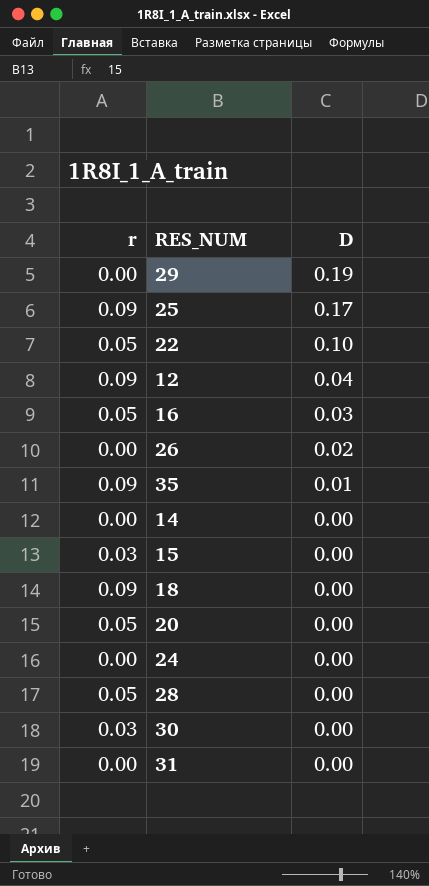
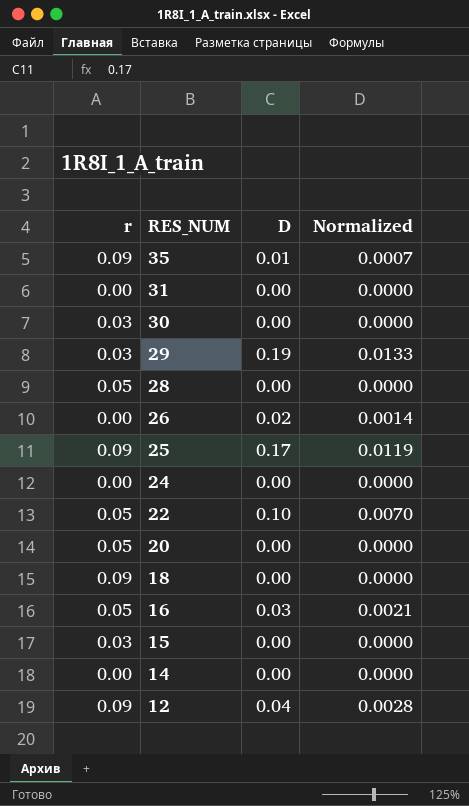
row order: D descending -> RES_NUM descending
column Normalized | formula: none -> [D] * 0.07
29 | r: 0.00 -> 0.03

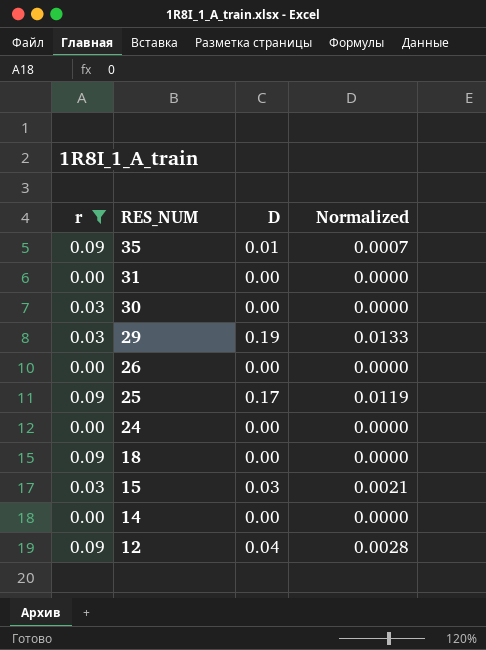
filter: none -> r != 0.05
26 | D: 0.02 -> 0.00
26 | Normalized: 0.0014 -> 0.0000
15 | D: 0.00 -> 0.03
15 | Normalized: 0.0000 -> 0.0021

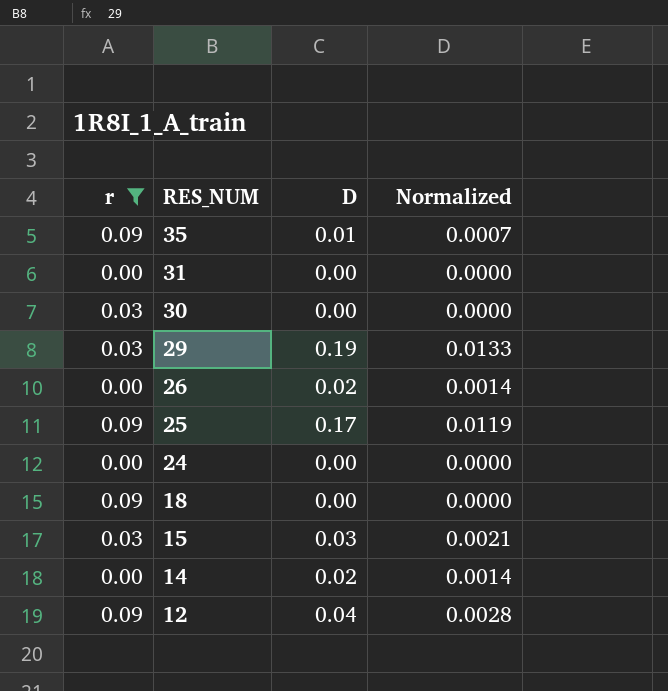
26 | D: 0.00 -> 0.02
26 | Normalized: 0.0000 -> 0.0014
14 | D: 0.00 -> 0.02
14 | Normalized: 0.0000 -> 0.0014

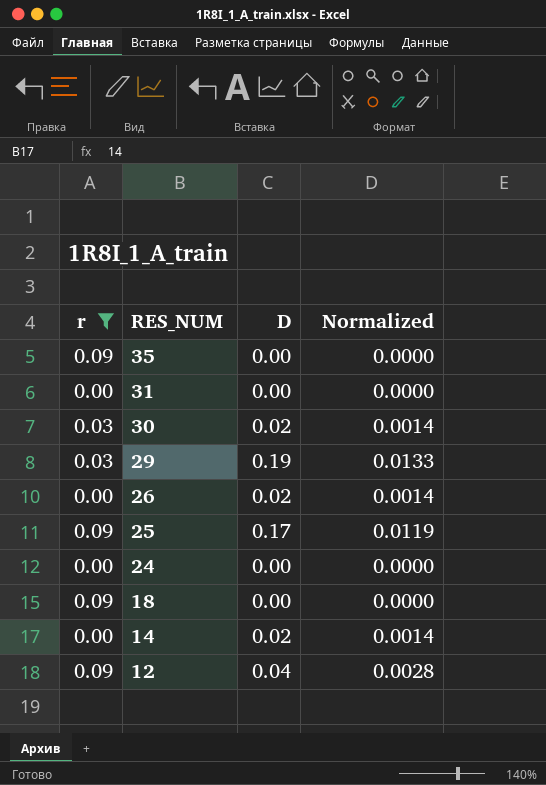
row 15: 0.03 | 0.03 | 0.0021 -> none
35 | D: 0.01 -> 0.00
35 | Normalized: 0.0007 -> 0.0000
30 | D: 0.00 -> 0.02
30 | Normalized: 0.0000 -> 0.0014

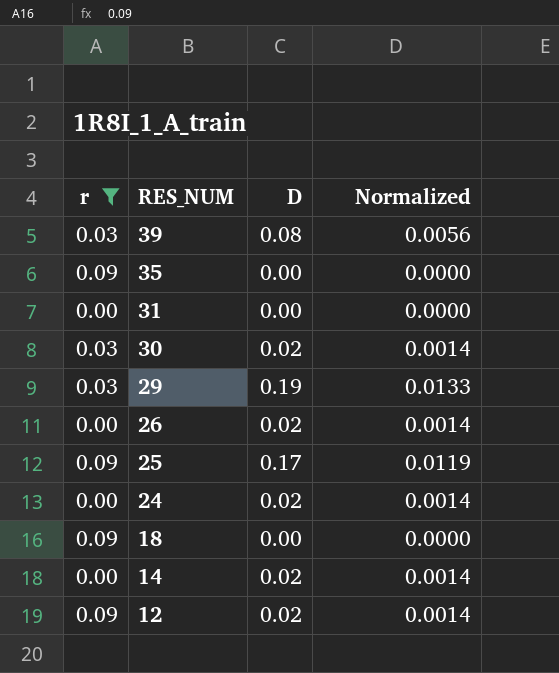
row 39: none -> 0.03 | 0.08 | 0.0056
24 | D: 0.00 -> 0.02
24 | Normalized: 0.0000 -> 0.0014
12 | D: 0.04 -> 0.02
12 | Normalized: 0.0028 -> 0.0014

